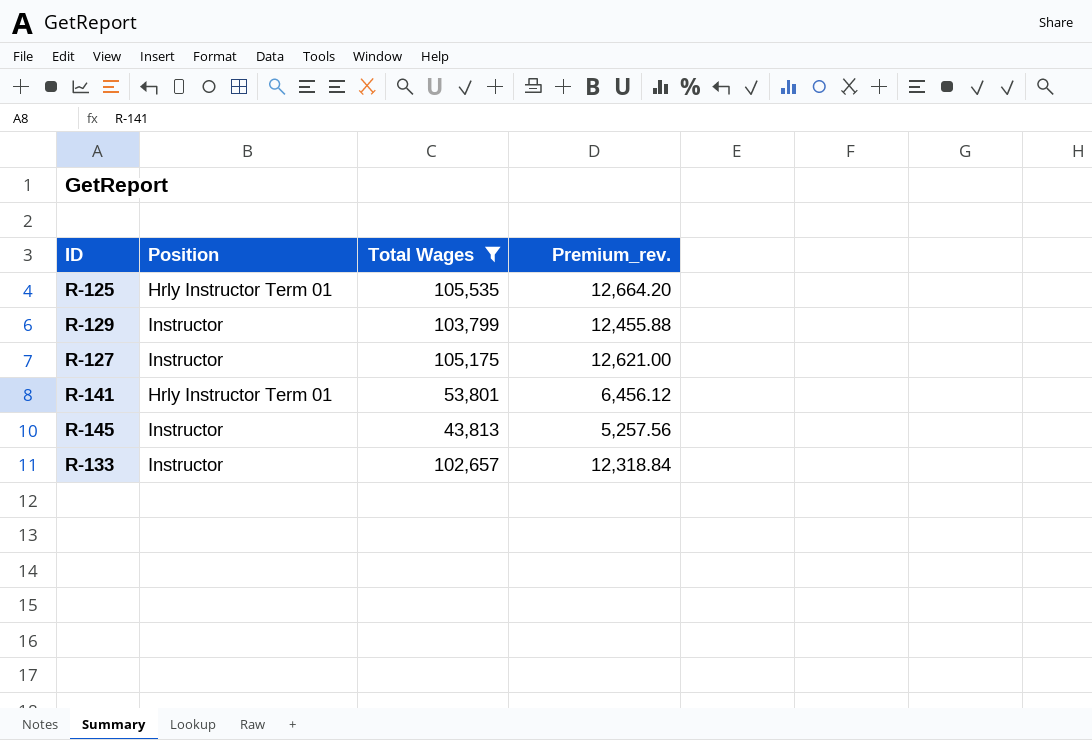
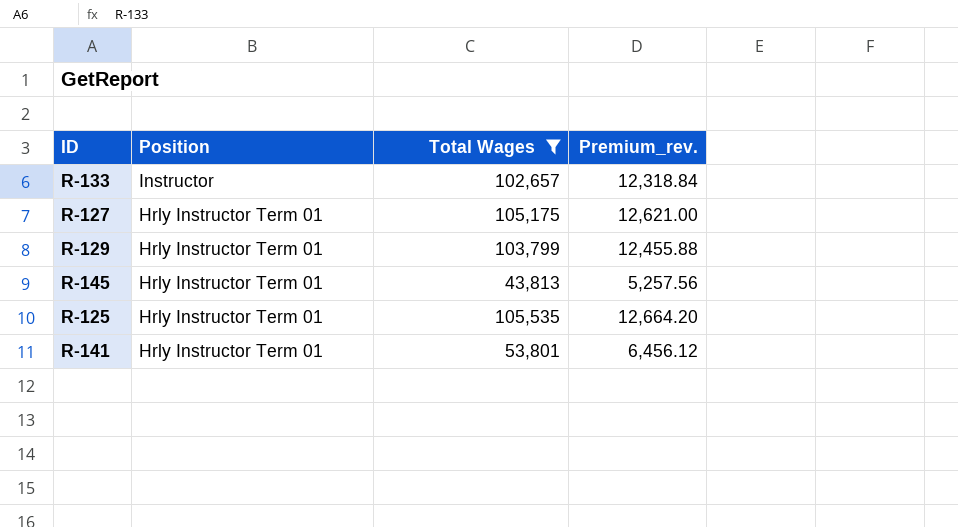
row order: none -> Position descending
R-127 | Position: Instructor -> Hrly Instructor Term 01
R-129 | Position: Instructor -> Hrly Instructor Term 01
R-145 | Position: Instructor -> Hrly Instructor Term 01

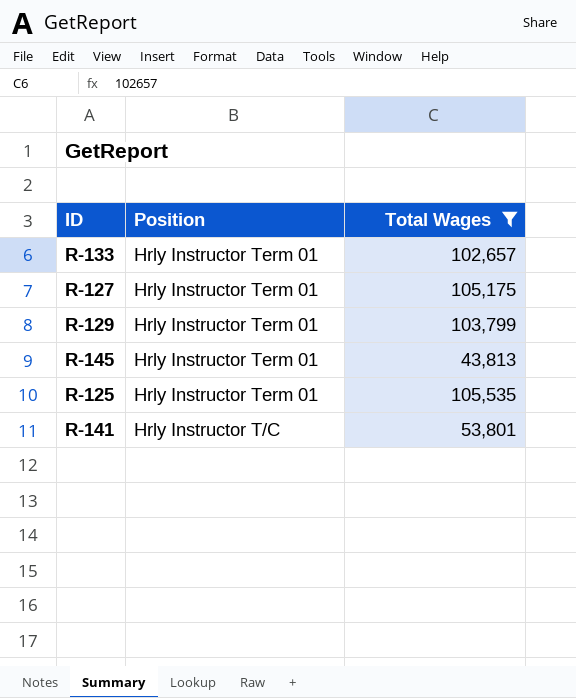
column Premium_rev. | formula: [Total Wages] * 0.12 -> none
R-133 | Position: Instructor -> Hrly Instructor Term 01
R-141 | Position: Hrly Instructor Term 01 -> Hrly Instructor T/C

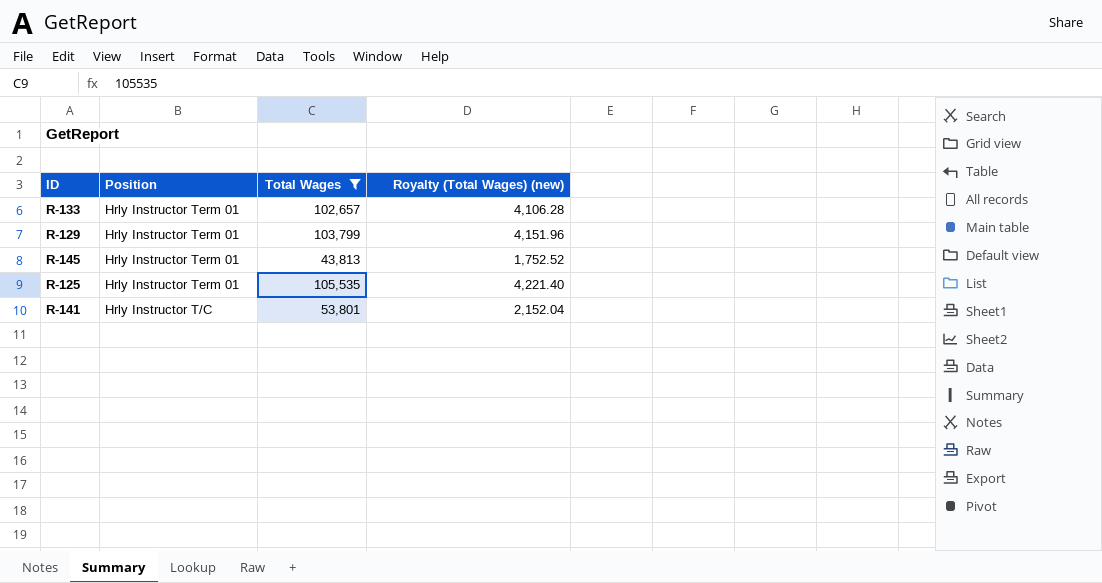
column Royalty (Total Wages) (new) | formula: none -> [Total Wages] * 0.04
row R-127: Hrly Instructor Term 01 | 105,175 -> none

